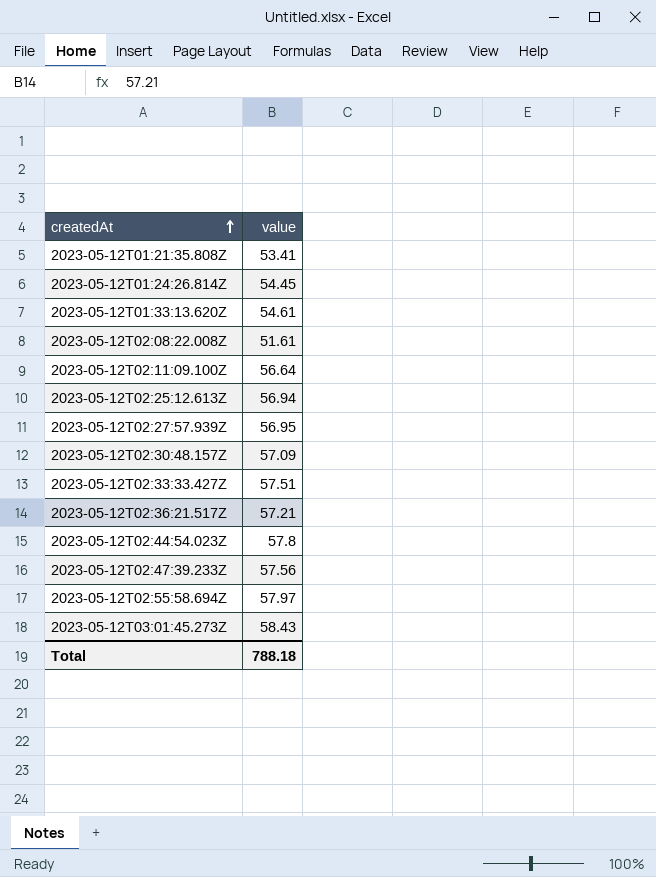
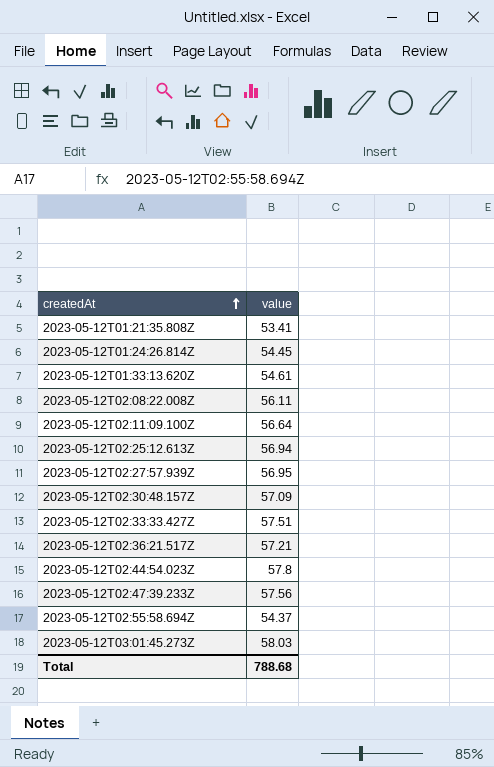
2023-05-12T02:08:22.008Z | value: 51.61 -> 56.11
2023-05-12T02:55:58.694Z | value: 57.97 -> 54.37
2023-05-12T03:01:45.273Z | value: 58.43 -> 58.03
Total | value: 788.18 -> 788.68

